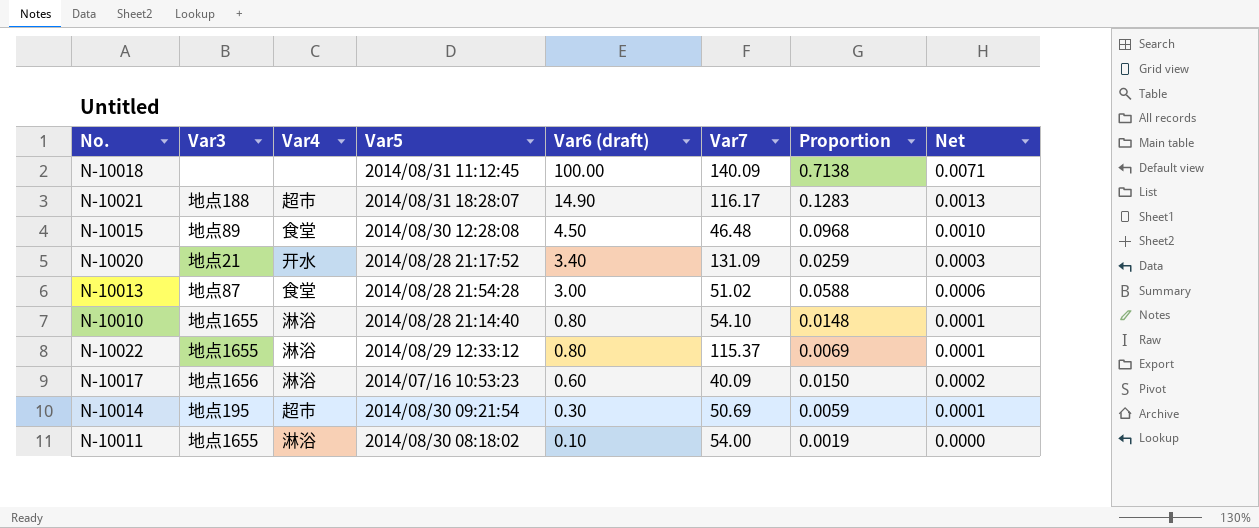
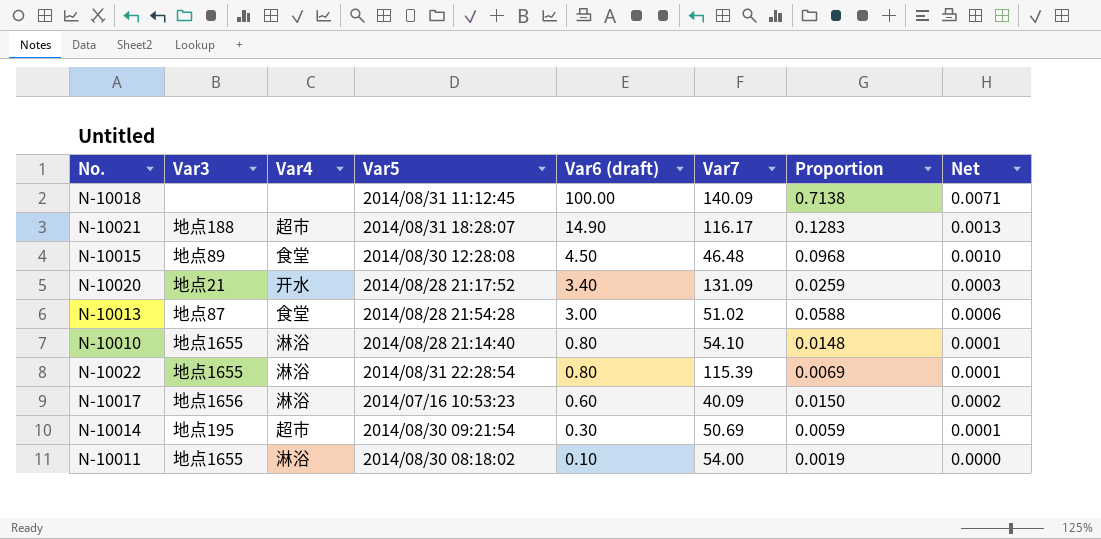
N-10022 | Var5: 2014/08/29 12:33:12 -> 2014/08/31 22:28:54
N-10022 | Var7: 115.37 -> 115.39

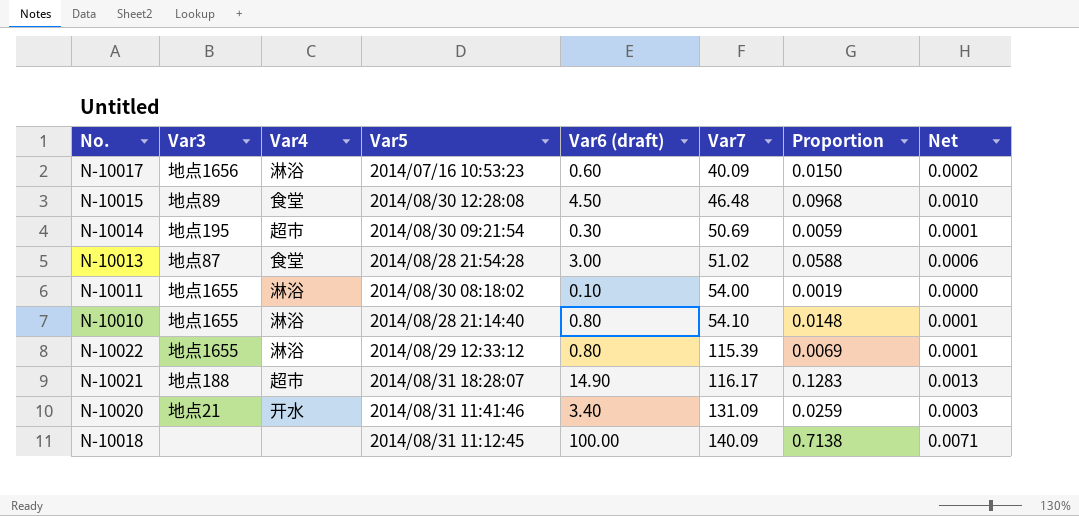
row order: Var6 (draft) descending -> Var7 ascending
N-10022 | Var5: 2014/08/31 22:28:54 -> 2014/08/29 12:33:12
N-10020 | Var5: 2014/08/28 21:17:52 -> 2014/08/31 11:41:46

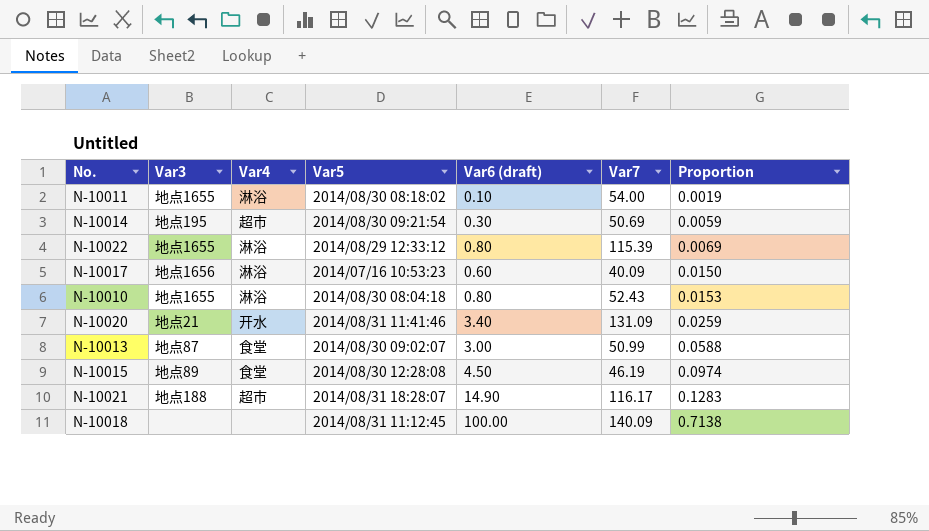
row order: Var7 ascending -> Proportion ascending
column Net | formula: [Proportion] * 0.01 -> none
N-10010 | Var5: 2014/08/28 21:14:40 -> 2014/08/30 08:04:18
N-10010 | Var7: 54.10 -> 52.43
N-10010 | Proportion: 0.0148 -> 0.0153
N-10013 | Var5: 2014/08/28 21:54:28 -> 2014/08/30 09:02:07
N-10013 | Var7: 51.02 -> 50.99
N-10015 | Var7: 46.48 -> 46.19
N-10015 | Proportion: 0.0968 -> 0.0974

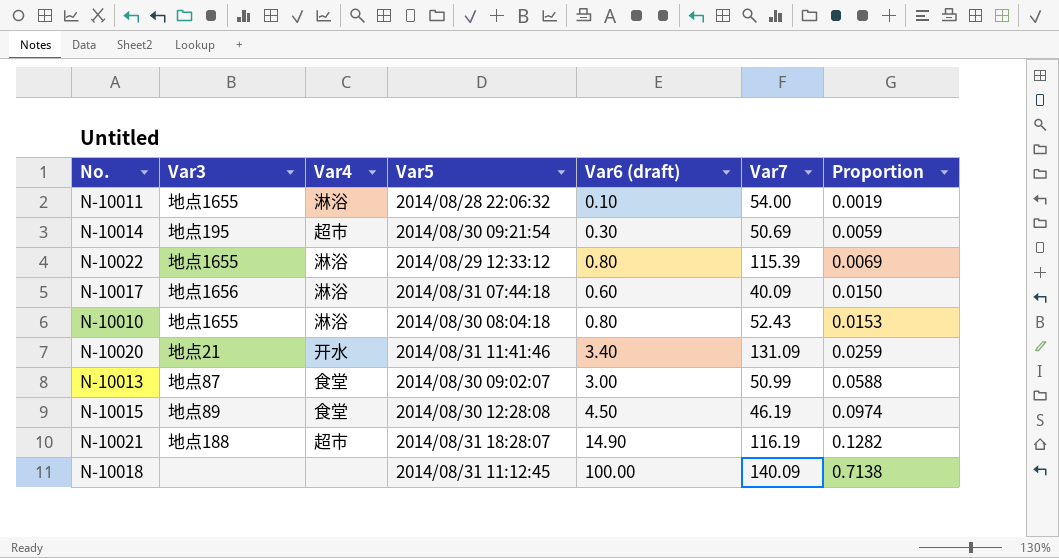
N-10011 | Var5: 2014/08/30 08:18:02 -> 2014/08/28 22:06:32
N-10017 | Var5: 2014/07/16 10:53:23 -> 2014/08/31 07:44:18
N-10021 | Var7: 116.17 -> 116.19
N-10021 | Proportion: 0.1283 -> 0.1282

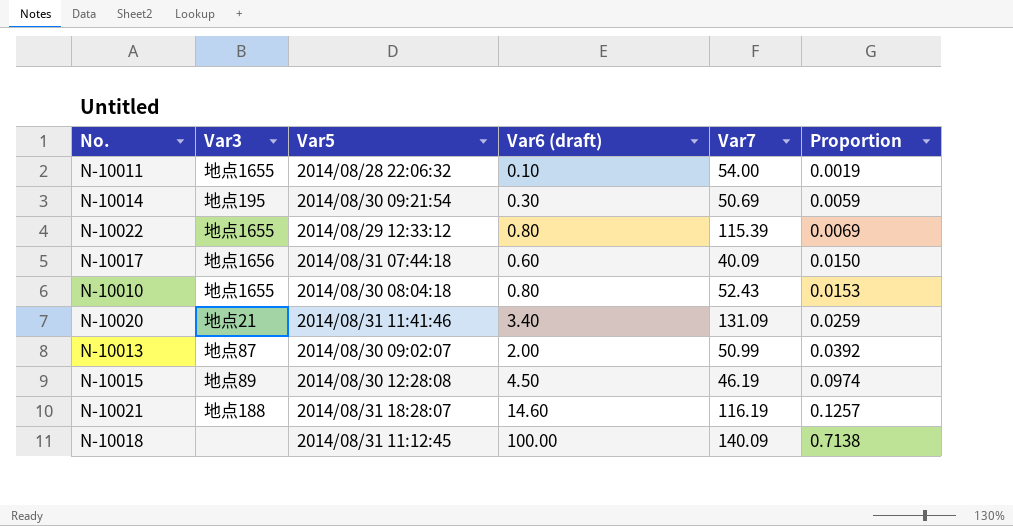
column Var4 | position: 3 -> none
N-10013 | Var6 (draft): 3.00 -> 2.00
N-10013 | Proportion: 0.0588 -> 0.0392
N-10021 | Var6 (draft): 14.90 -> 14.60
N-10021 | Proportion: 0.1282 -> 0.1257

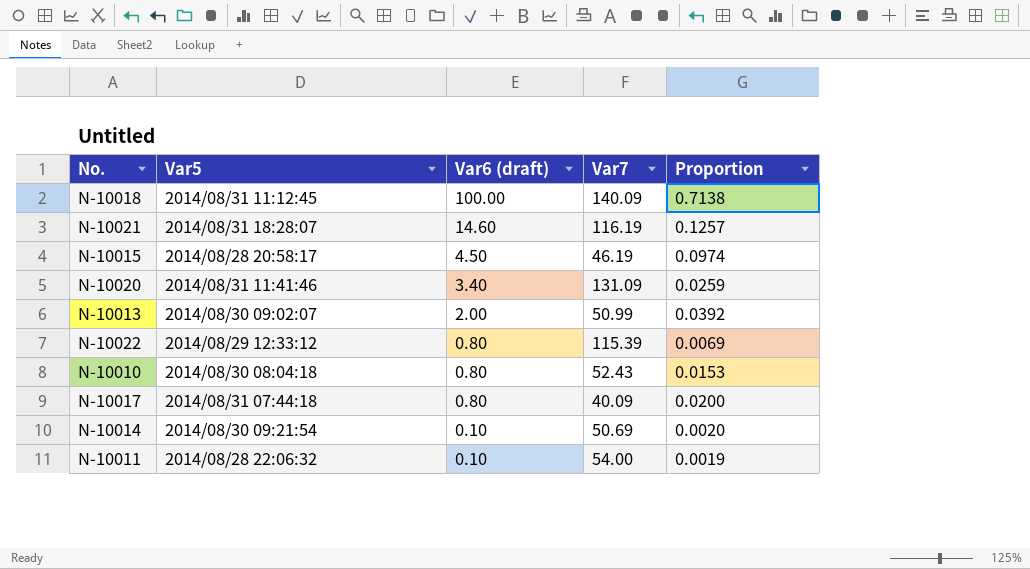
row order: Proportion ascending -> Var6 (draft) descending
column Var3 | position: 2 -> none
N-10015 | Var5: 2014/08/30 12:28:08 -> 2014/08/28 20:58:17
N-10017 | Var6 (draft): 0.60 -> 0.80
N-10017 | Proportion: 0.0150 -> 0.0200
N-10014 | Var6 (draft): 0.30 -> 0.10
N-10014 | Proportion: 0.0059 -> 0.0020

